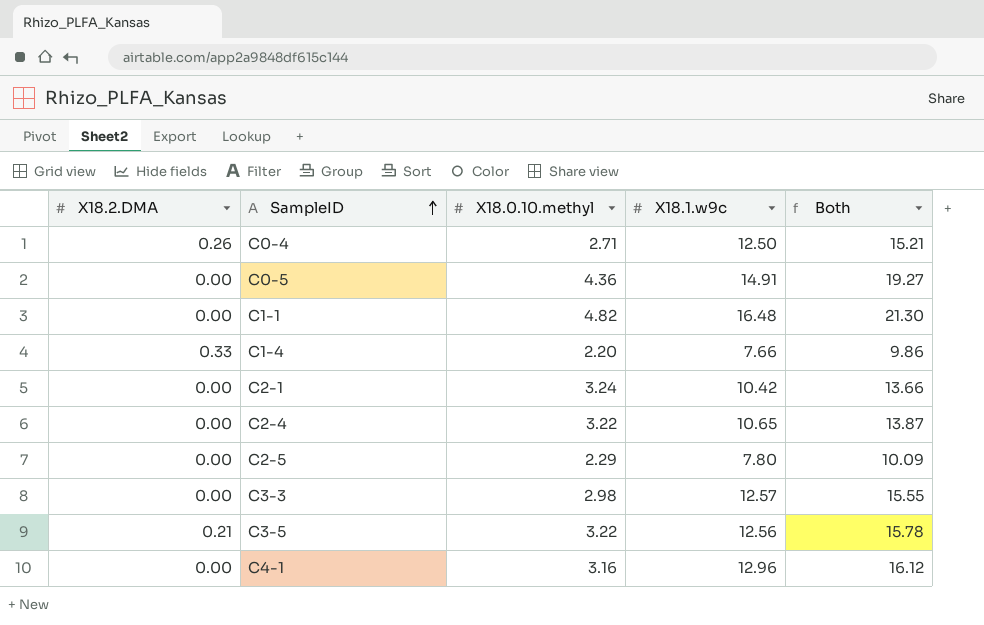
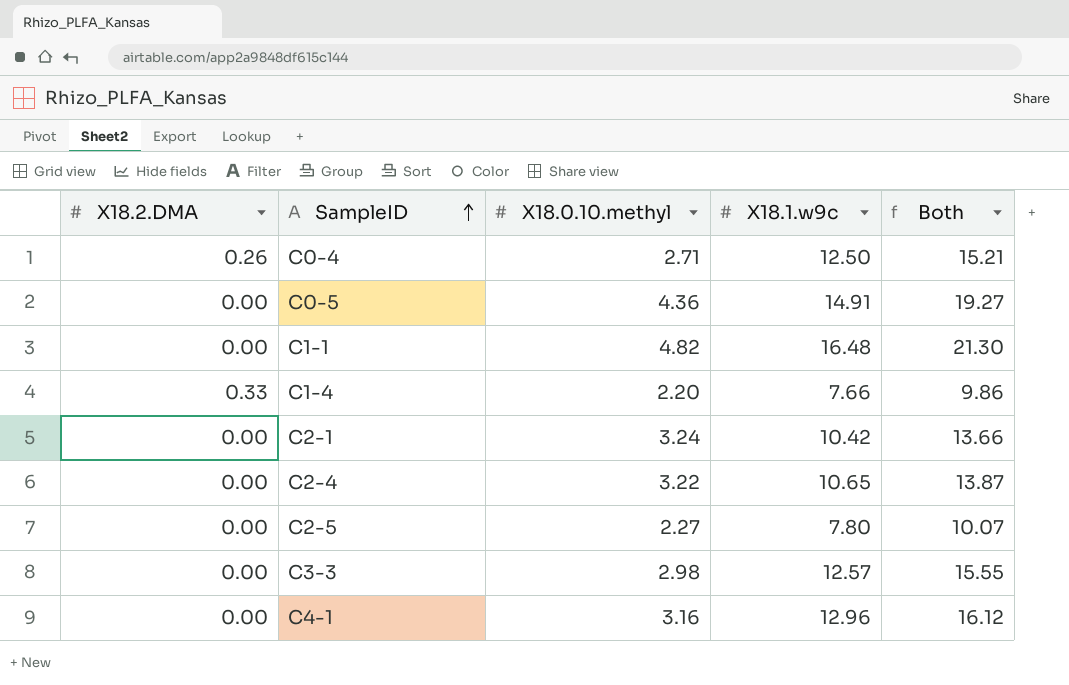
row C3-5: 0.21 | 3.22 | 12.56 | 15.78 -> none
C2-5 | X18.0.10.methyl: 2.29 -> 2.27
C2-5 | Both: 10.09 -> 10.07

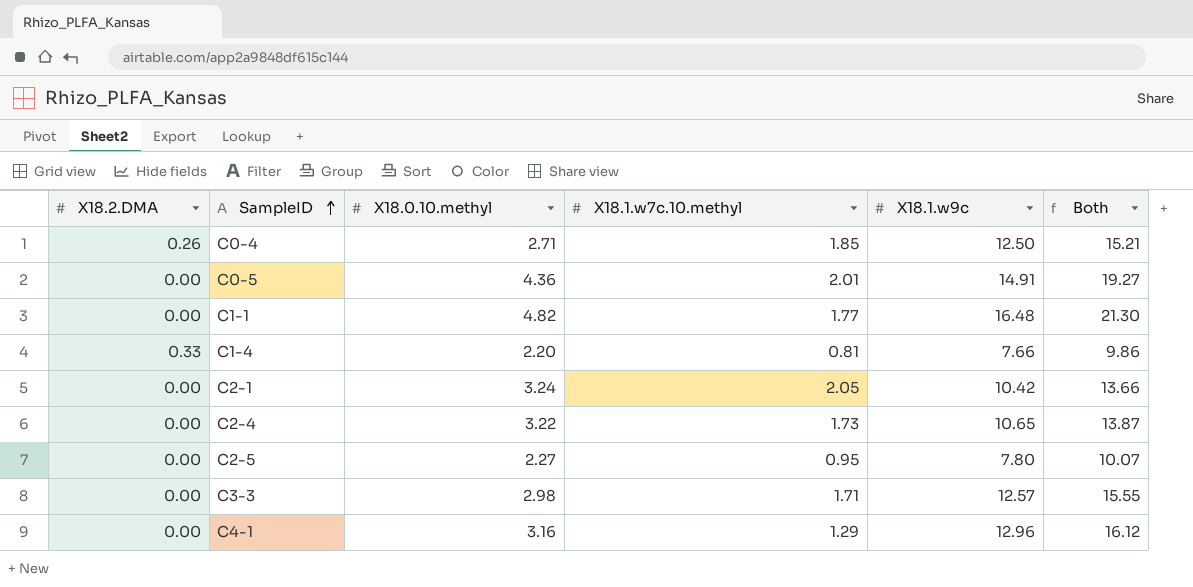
column X18.1.w7c.10.methyl | position: none -> 4

